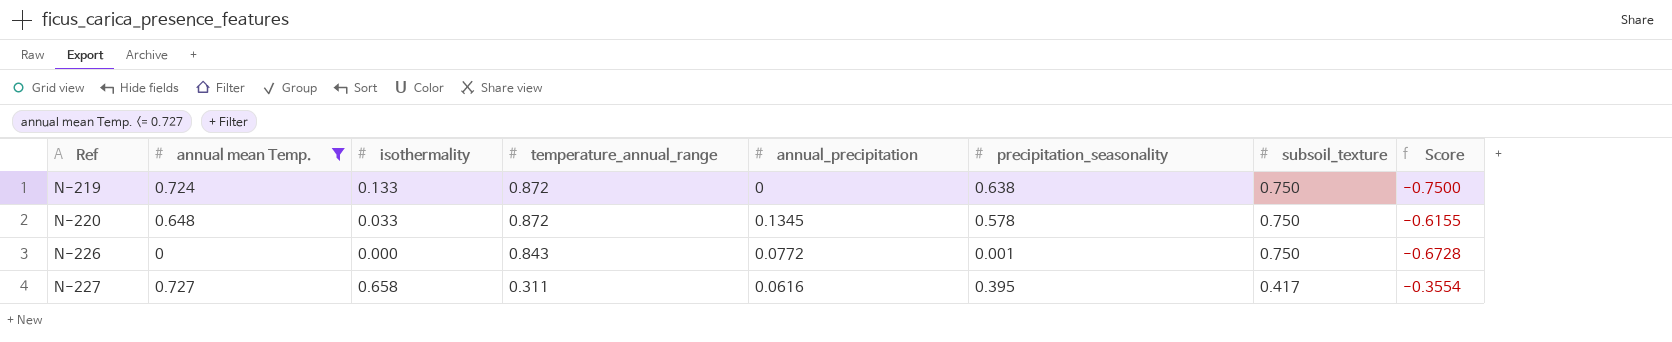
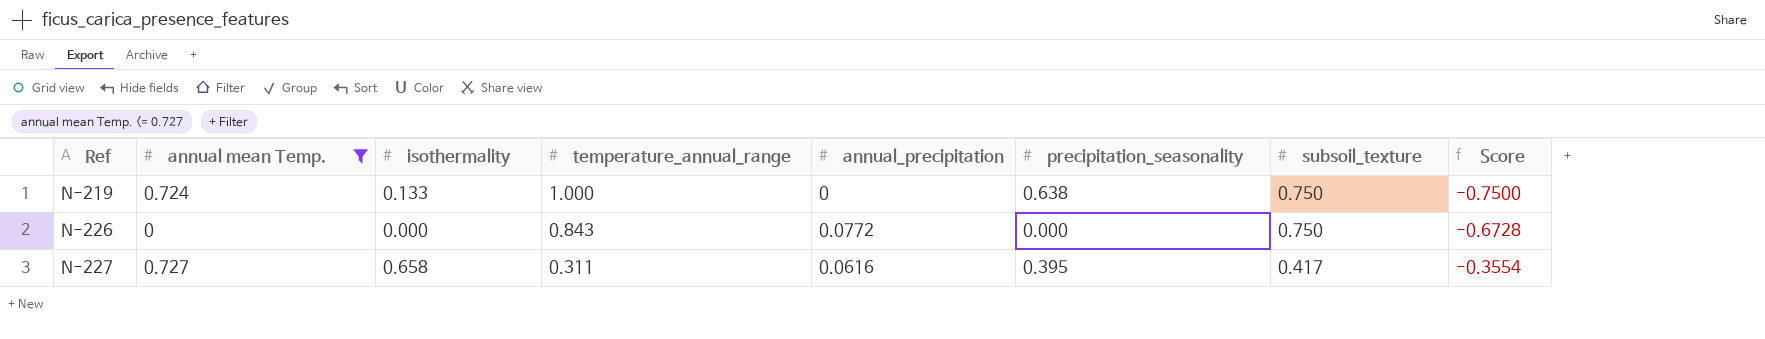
row N-220: 0.648 | 0.033 | 0.872 | 0.1345 | 0.578 | 0.750 | -0.6155 -> none
N-219 | temperature_annual_range: 0.872 -> 1.000
N-226 | precipitation_seasonality: 0.001 -> 0.000

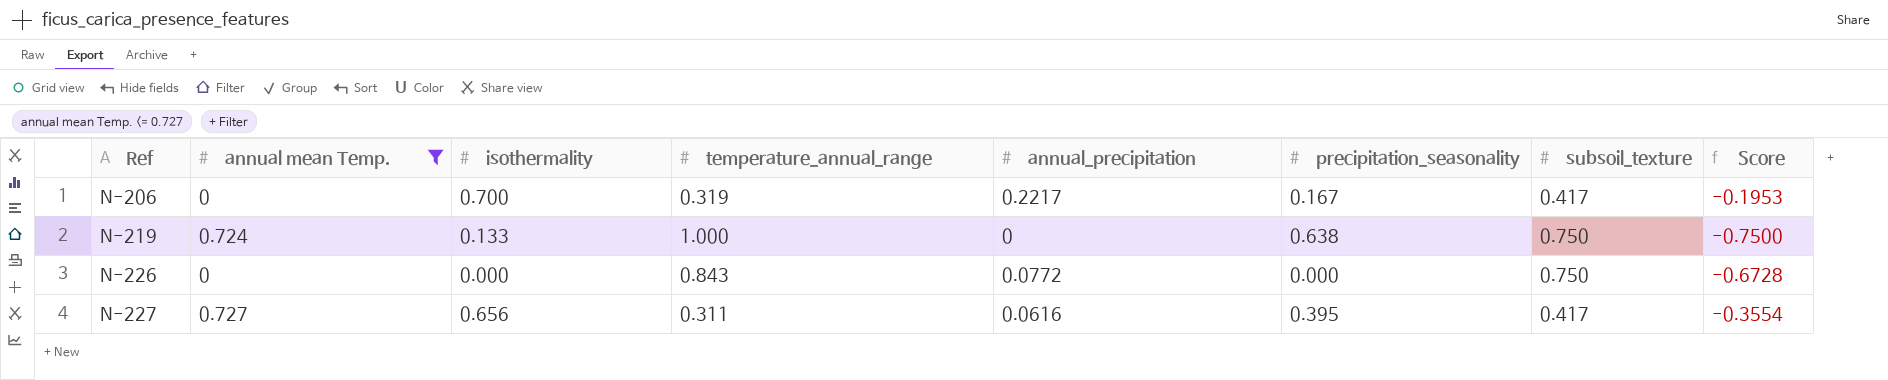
row N-206: none -> 0 | 0.700 | 0.319 | 0.2217 | 0.167 | 0.417 | -0.1953
N-227 | isothermality: 0.658 -> 0.656

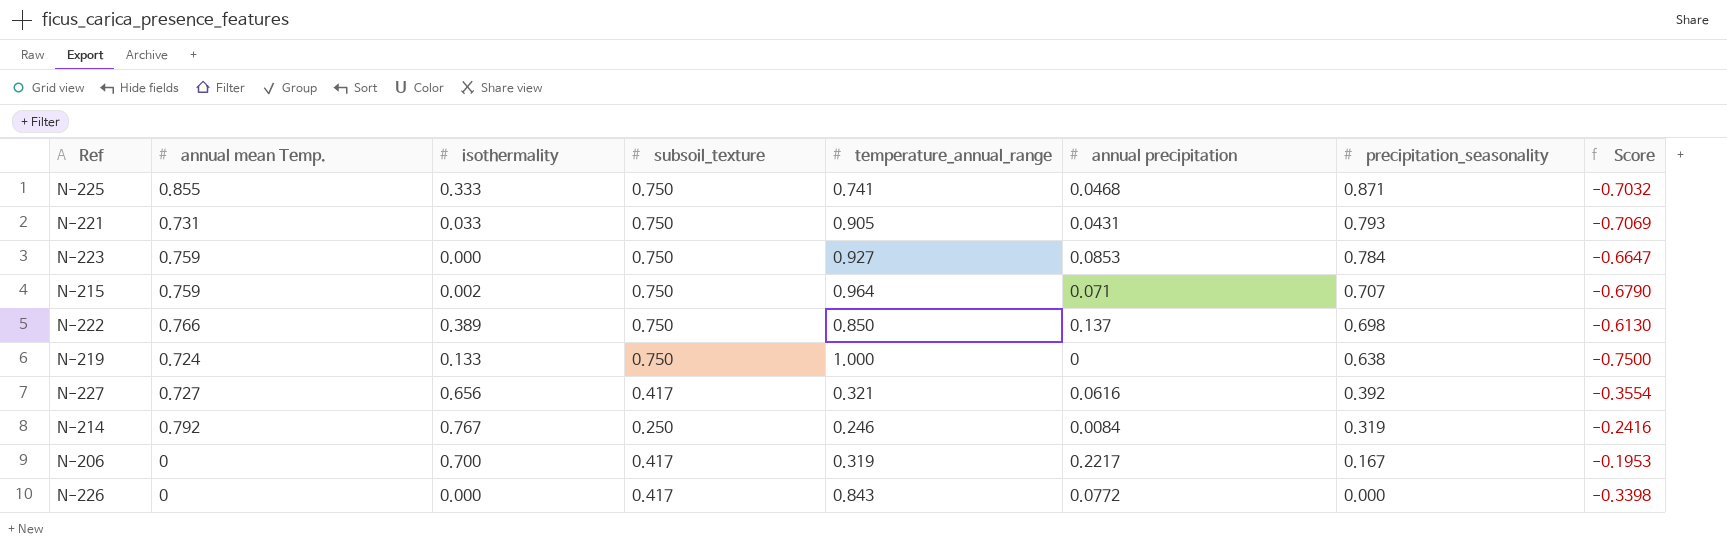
filter: annual mean Temp. <= 0.727 -> none
row order: Ref ascending -> precipitation_seasonality descending
column subsoil_texture | position: 7 -> 4
column name: annual_precipitation -> annual precipitation
N-227 | temperature_annual_range: 0.311 -> 0.321
N-227 | precipitation_seasonality: 0.395 -> 0.392
N-226 | subsoil_texture: 0.750 -> 0.417
N-226 | Score: -0.6728 -> -0.3398

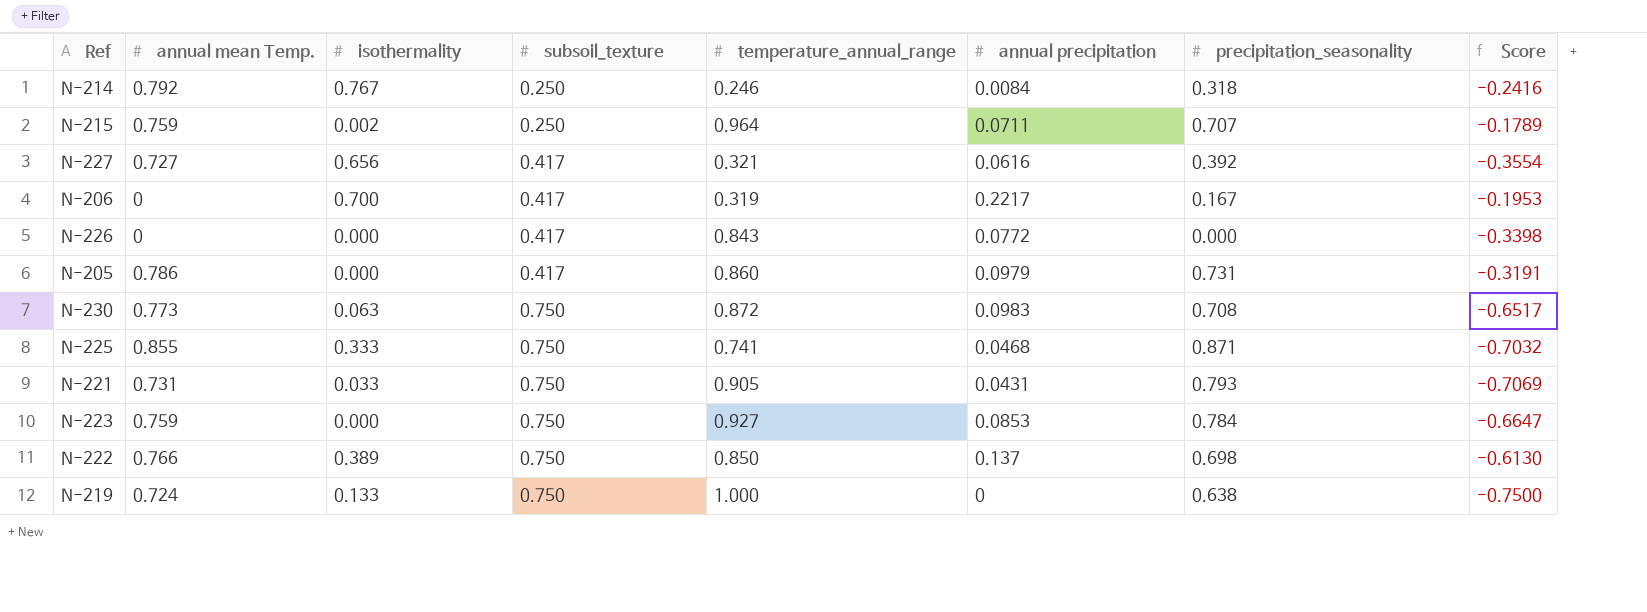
row order: precipitation_seasonality descending -> subsoil_texture ascending
N-214 | precipitation_seasonality: 0.319 -> 0.318
N-215 | subsoil_texture: 0.750 -> 0.250
N-215 | annual precipitation: 0.071 -> 0.0711
N-215 | Score: -0.6790 -> -0.1789
row N-205: none -> 0.786 | 0.000 | 0.417 | 0.860 | 0.0979 | 0.731 | -0.3191
row N-230: none -> 0.773 | 0.063 | 0.750 | 0.872 | 0.0983 | 0.708 | -0.6517

